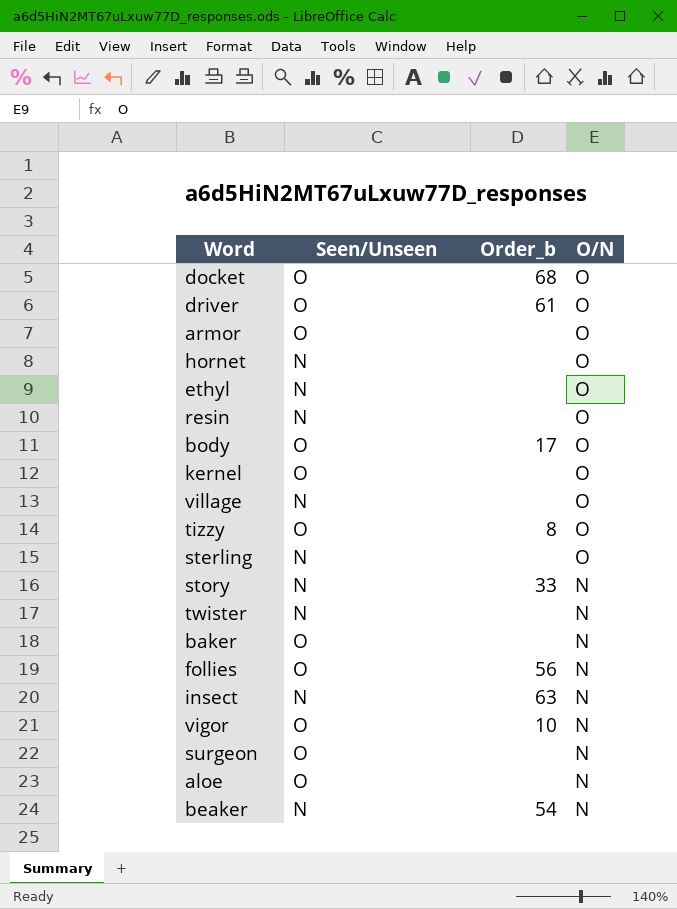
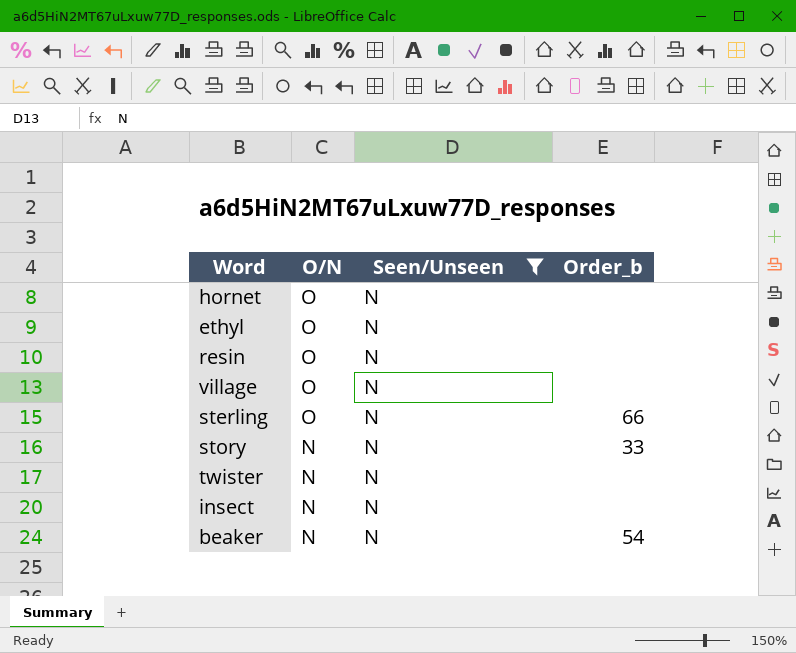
filter: none -> Seen/Unseen = N
column O/N | position: 4 -> 2
sterling | Order_b: none -> 66
insect | Order_b: 63 -> none

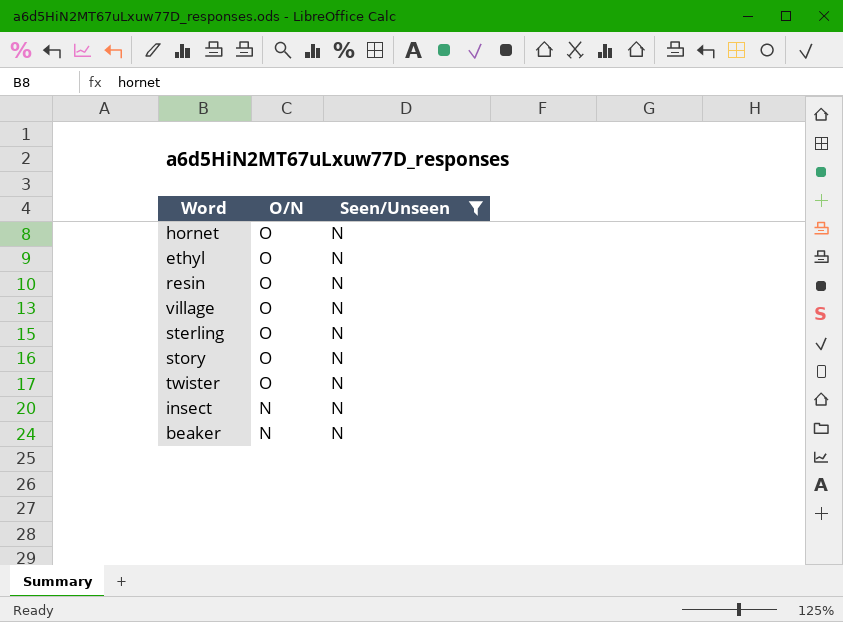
column Order_b | position: 4 -> none
story | O/N: N -> O
twister | O/N: N -> O

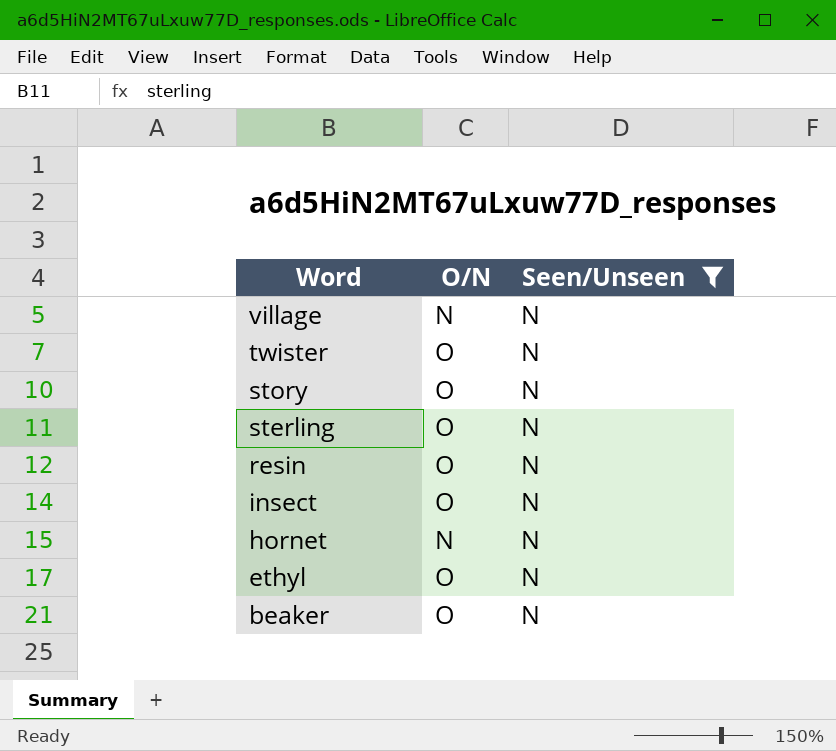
row order: O/N descending -> Word descending
village | O/N: O -> N
insect | O/N: N -> O
hornet | O/N: O -> N
beaker | O/N: N -> O

